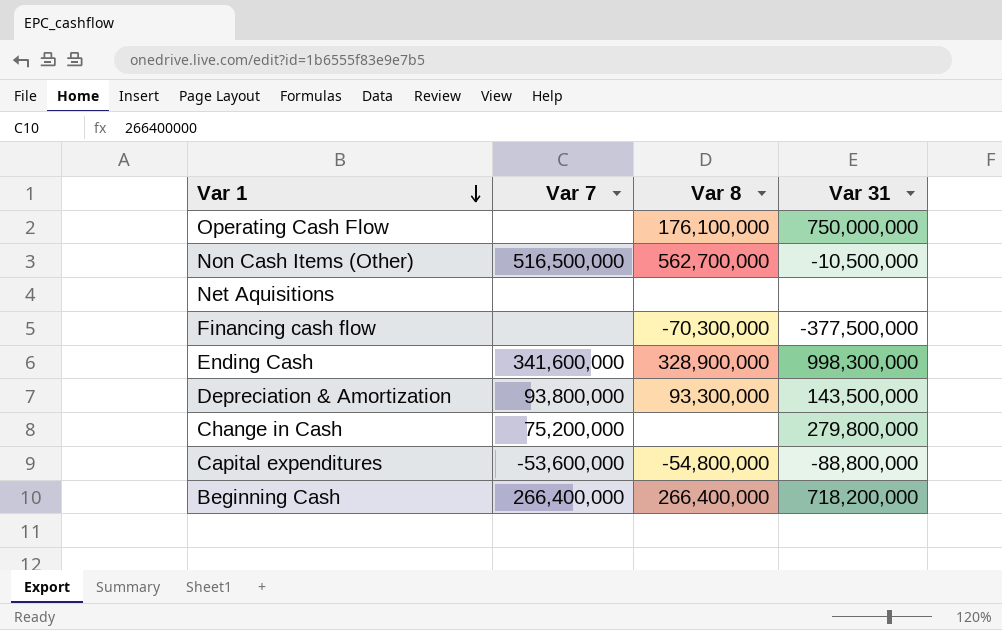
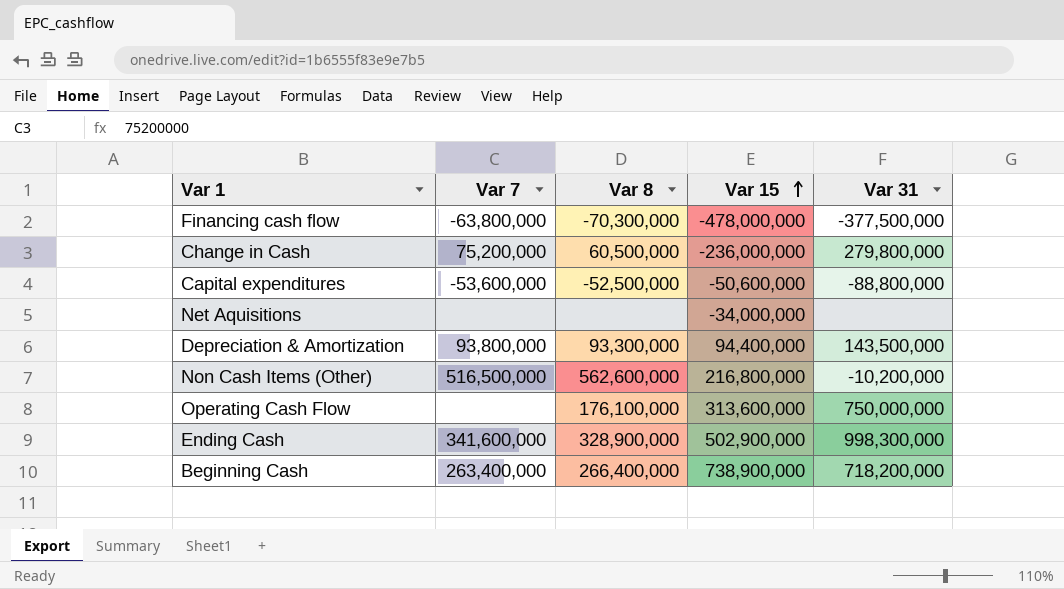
row order: Var 1 descending -> Var 15 ascending
column Var 15 | position: none -> 4
Financing cash flow | Var 7: none -> -63,800,000
Change in Cash | Var 8: none -> 60,500,000
Capital expenditures | Var 8: -54,800,000 -> -52,500,000
Non Cash Items (Other) | Var 8: 562,700,000 -> 562,600,000
Non Cash Items (Other) | Var 31: -10,500,000 -> -10,200,000
Beginning Cash | Var 7: 266,400,000 -> 263,400,000

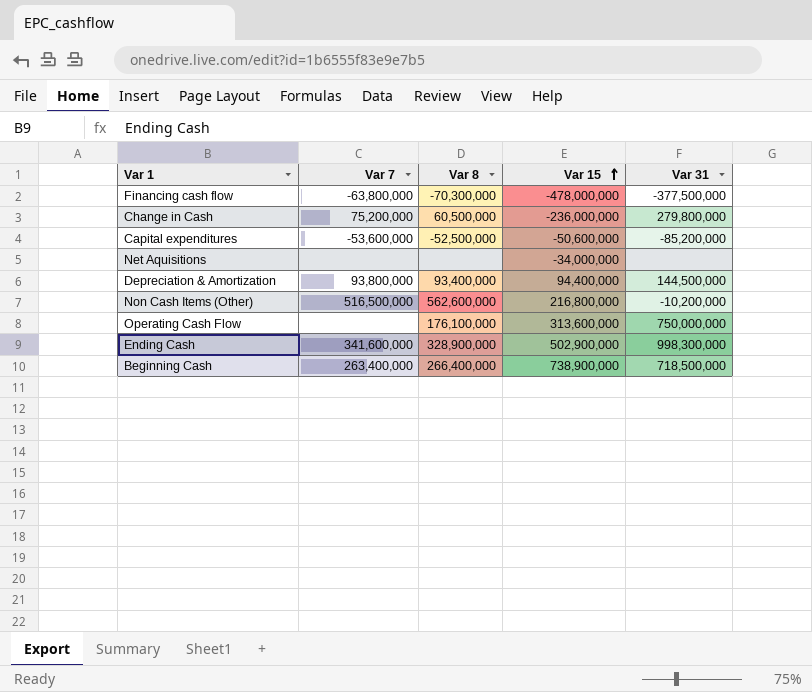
Capital expenditures | Var 31: -88,800,000 -> -85,200,000
Depreciation & Amortization | Var 8: 93,300,000 -> 93,400,000
Depreciation & Amortization | Var 31: 143,500,000 -> 144,500,000
Beginning Cash | Var 31: 718,200,000 -> 718,500,000

